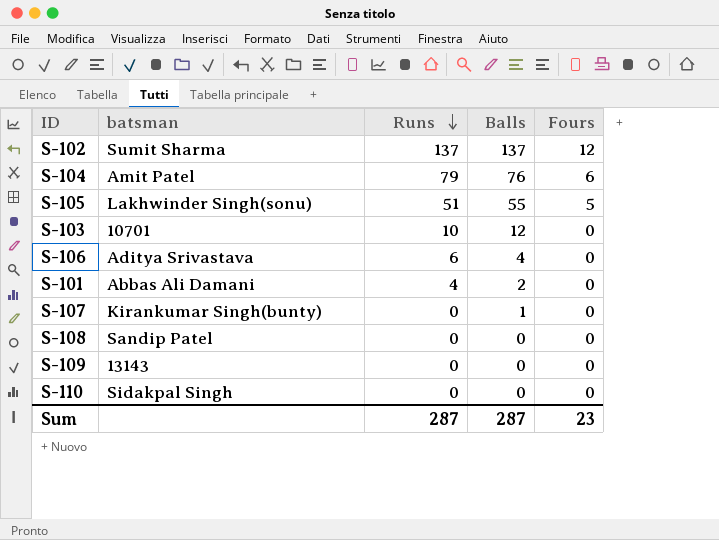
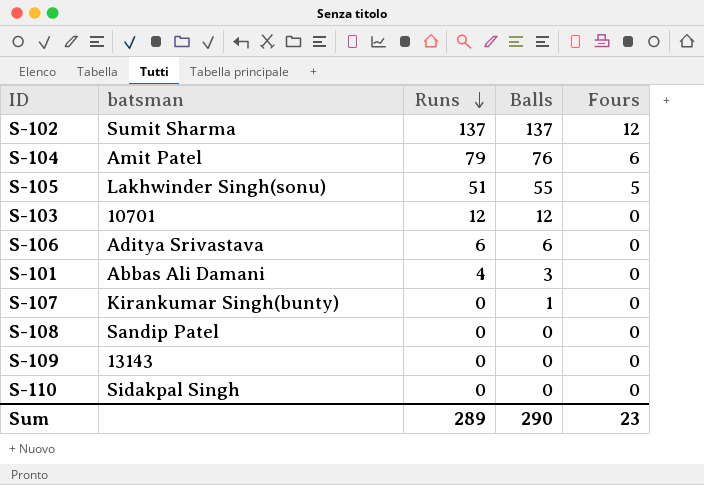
S-103 | Runs: 10 -> 12
S-106 | Balls: 4 -> 6
S-101 | Balls: 2 -> 3
Sum | Runs: 287 -> 289
Sum | Balls: 287 -> 290

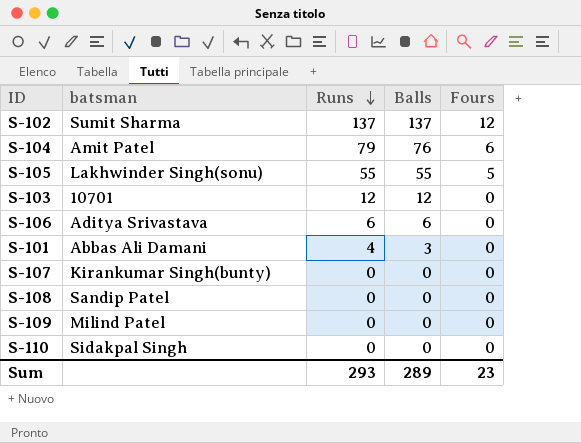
S-105 | Runs: 51 -> 55
S-107 | Balls: 1 -> 0
S-109 | batsman: 13143 -> Milind Patel
Sum | Runs: 289 -> 293
Sum | Balls: 290 -> 289

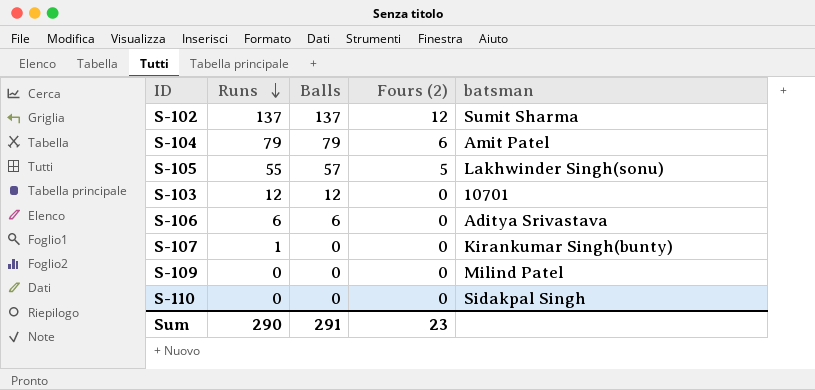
column name: Fours -> Fours (2)
column batsman | position: 2 -> 5
row S-101: Abbas Ali Damani | 4 | 3 | 0 -> none
row S-108: Sandip Patel | 0 | 0 | 0 -> none
S-104 | Balls: 76 -> 79
S-105 | Balls: 55 -> 57
S-107 | Runs: 0 -> 1
Sum | Runs: 293 -> 290
Sum | Balls: 289 -> 291

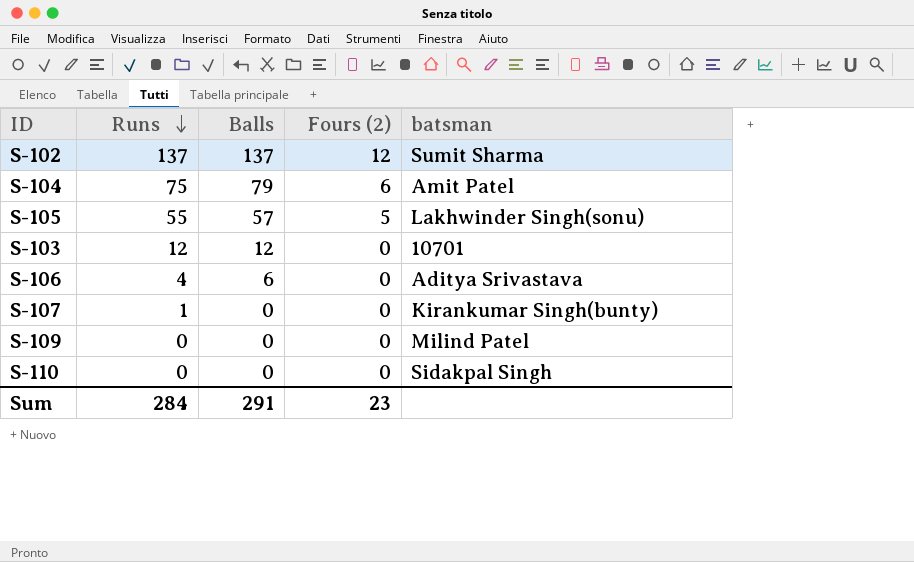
S-104 | Runs: 79 -> 75
S-106 | Runs: 6 -> 4
Sum | Runs: 290 -> 284

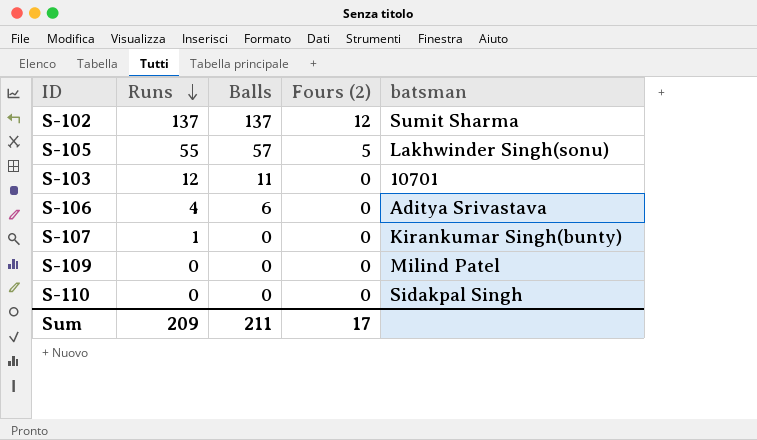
row S-104: 75 | 79 | 6 | Amit Patel -> none
S-103 | Balls: 12 -> 11
Sum | Runs: 284 -> 209
Sum | Balls: 291 -> 211
Sum | Fours (2): 23 -> 17

